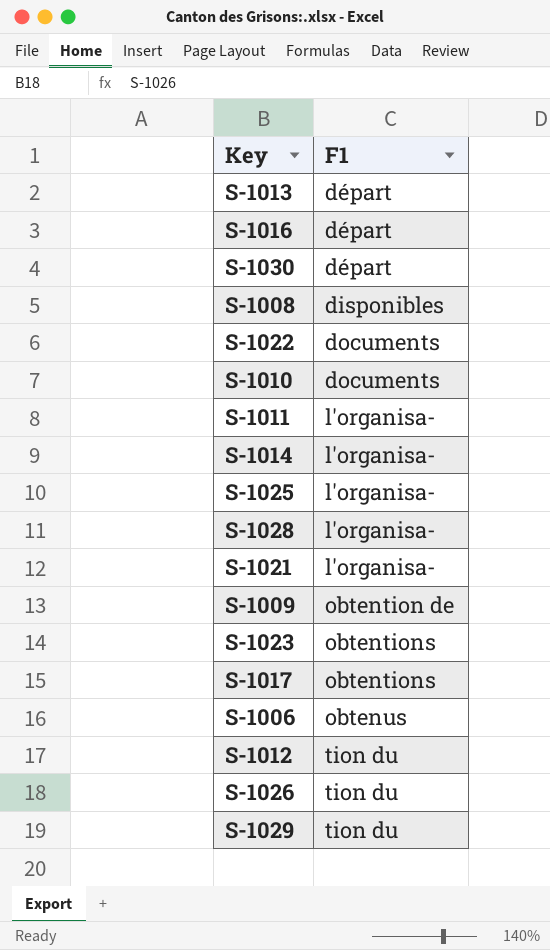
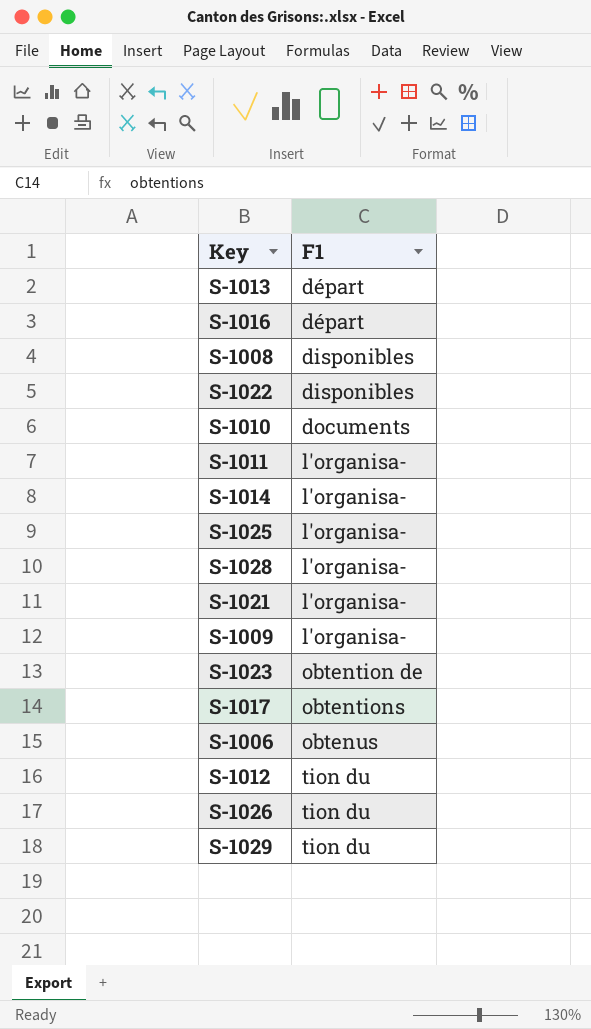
row S-1030: départ -> none
S-1022 | F1: documents -> disponibles
S-1009 | F1: obtention de -> l'organisa-
S-1023 | F1: obtentions -> obtention de

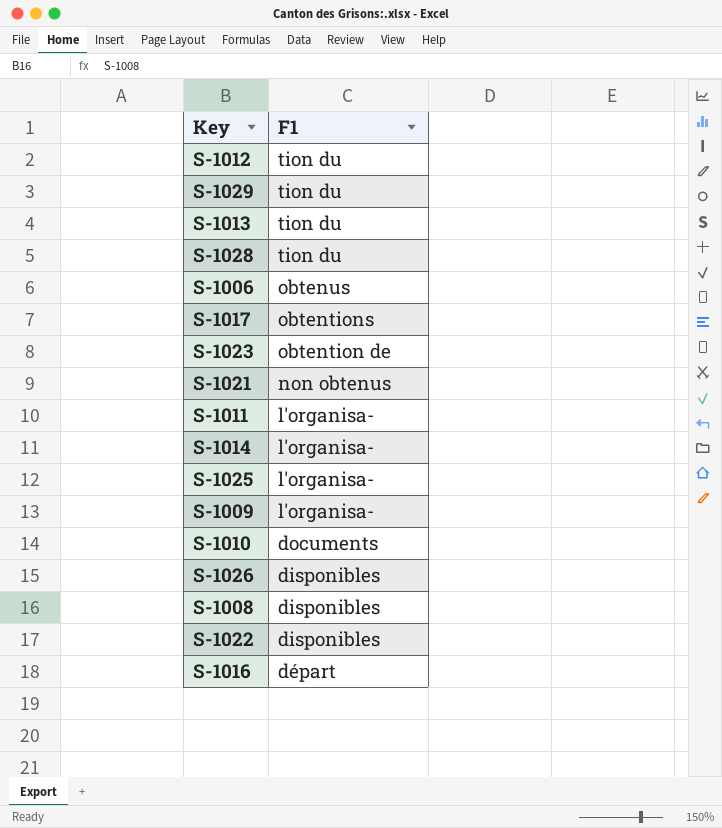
row order: F1 ascending -> F1 descending
S-1013 | F1: départ -> tion du
S-1028 | F1: l'organisa- -> tion du
S-1021 | F1: l'organisa- -> non obtenus
S-1026 | F1: tion du -> disponibles

